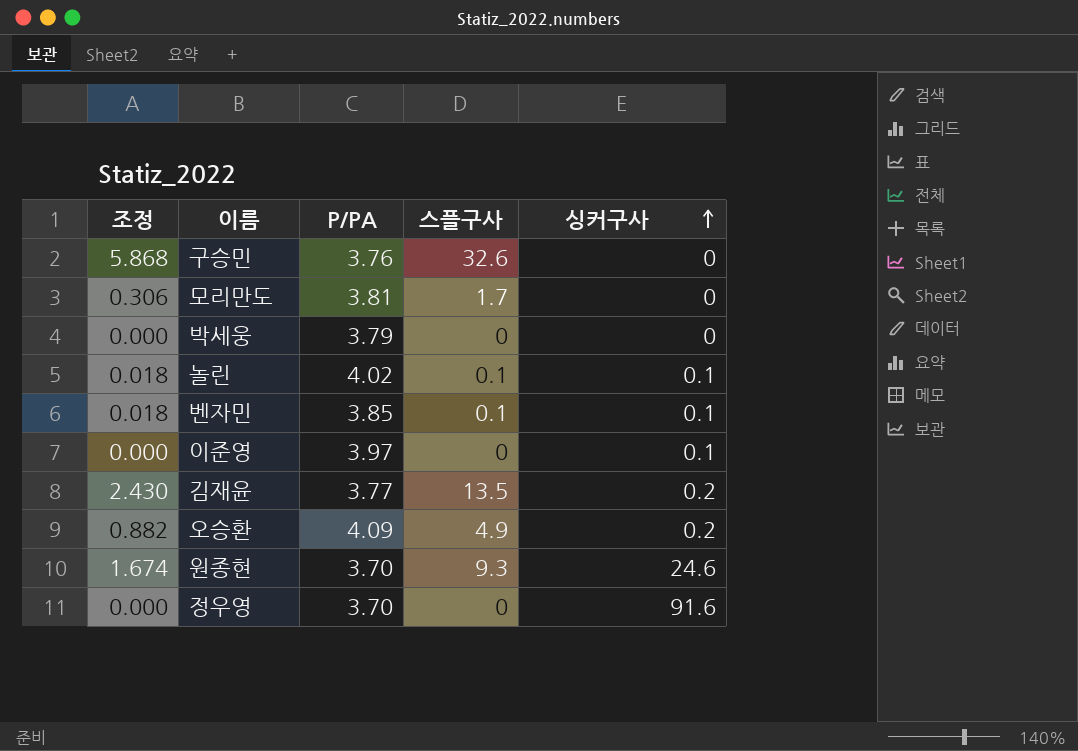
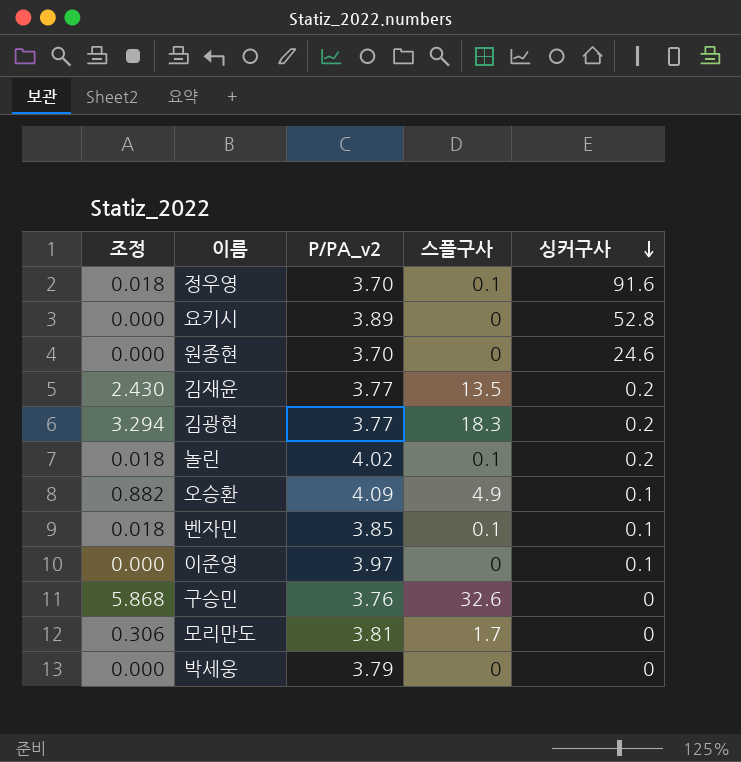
row order: 싱커구사 ascending -> 싱커구사 descending
column name: P/PA -> P/PA_v2
정우영 | 조정: 0.000 -> 0.018
정우영 | 스플구사: 0 -> 0.1
row 요키시: none -> 0.000 | 3.89 | 0 | 52.8
원종현 | 조정: 1.674 -> 0.000
원종현 | 스플구사: 9.3 -> 0
row 김광현: none -> 3.294 | 3.77 | 18.3 | 0.2
놀린 | 싱커구사: 0.1 -> 0.2
오승환 | 싱커구사: 0.2 -> 0.1

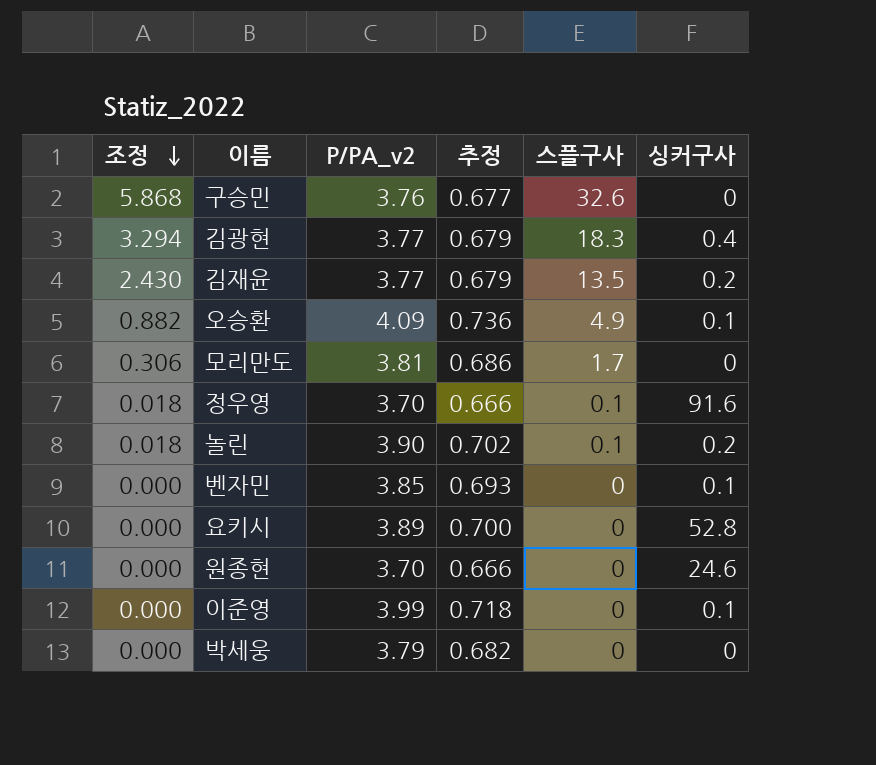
row order: 싱커구사 descending -> 조정 descending
column 추정 | formula: none -> [P/PA_v2] * 0.18
김광현 | 싱커구사: 0.2 -> 0.4
놀린 | P/PA_v2: 4.02 -> 3.90
벤자민 | 조정: 0.018 -> 0.000
벤자민 | 스플구사: 0.1 -> 0
이준영 | P/PA_v2: 3.97 -> 3.99

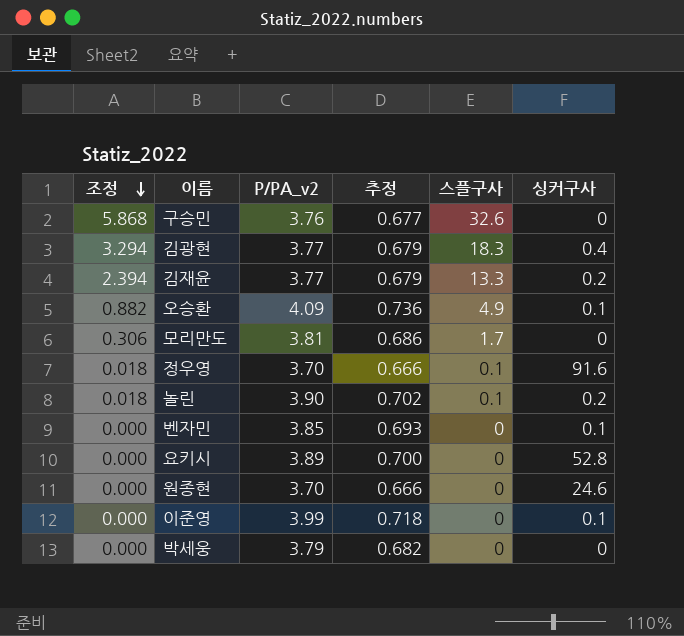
김재윤 | 조정: 2.430 -> 2.394
김재윤 | 스플구사: 13.5 -> 13.3

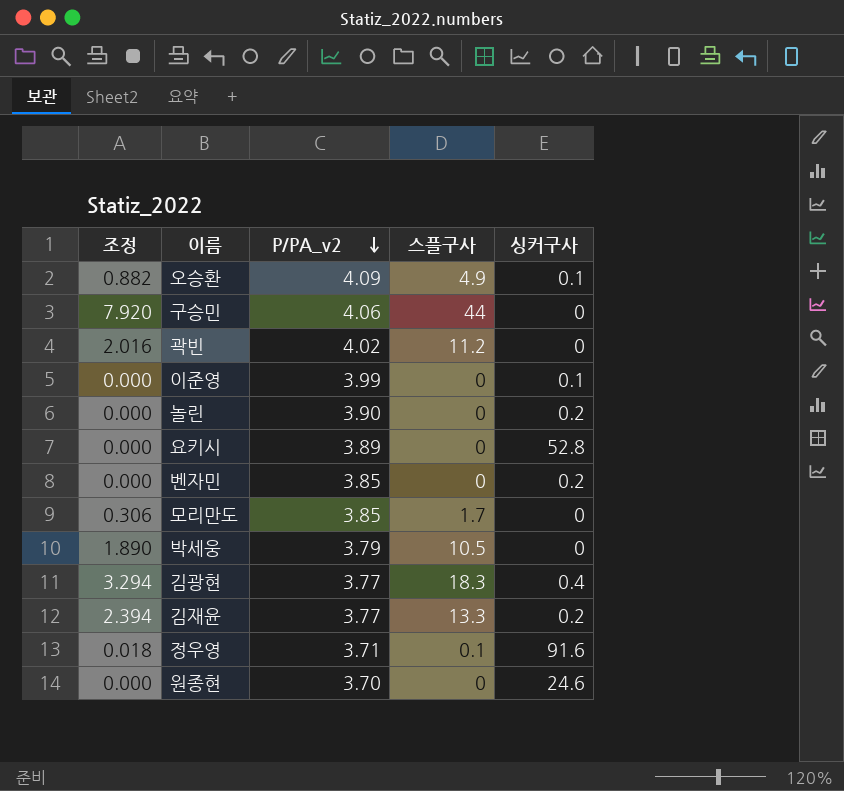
row order: 조정 descending -> P/PA_v2 descending
column 추정 | formula: [P/PA_v2] * 0.18 -> none
구승민 | 조정: 5.868 -> 7.920
구승민 | P/PA_v2: 3.76 -> 4.06
구승민 | 스플구사: 32.6 -> 44
row 곽빈: none -> 2.016 | 4.02 | 11.2 | 0
놀린 | 조정: 0.018 -> 0.000
놀린 | 스플구사: 0.1 -> 0
벤자민 | 싱커구사: 0.1 -> 0.2
모리만도 | P/PA_v2: 3.81 -> 3.85
박세웅 | 조정: 0.000 -> 1.890
박세웅 | 스플구사: 0 -> 10.5
정우영 | P/PA_v2: 3.70 -> 3.71

